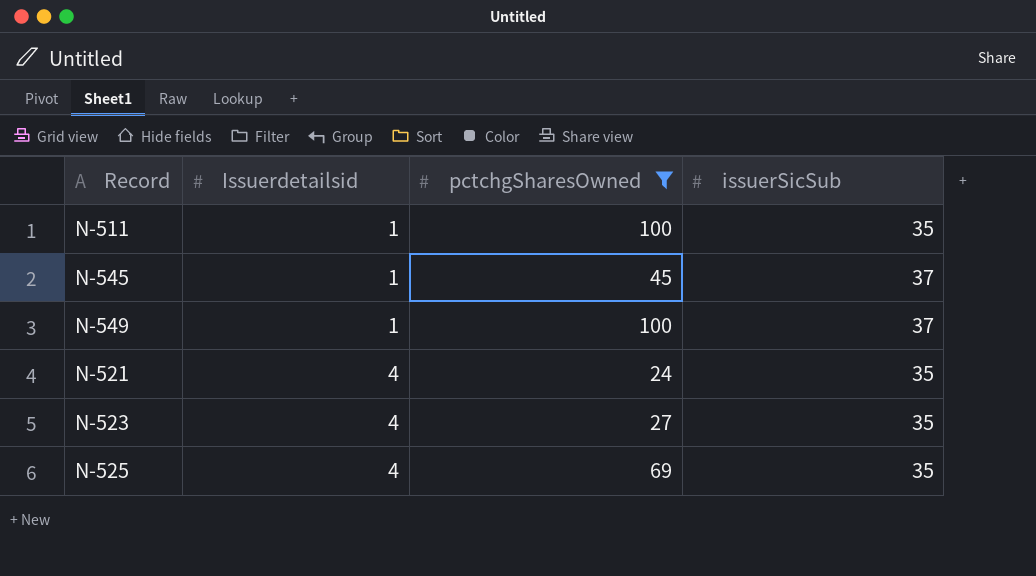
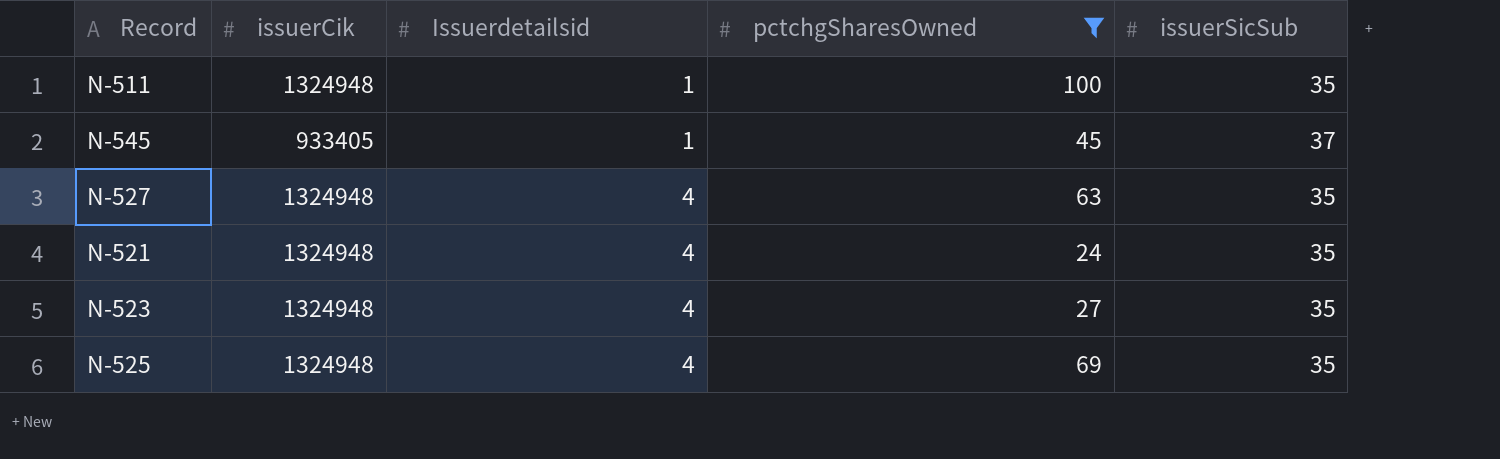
column issuerCik | position: none -> 2
row N-549: 1 | 100 | 37 -> none
row N-527: none -> 1324948 | 4 | 63 | 35

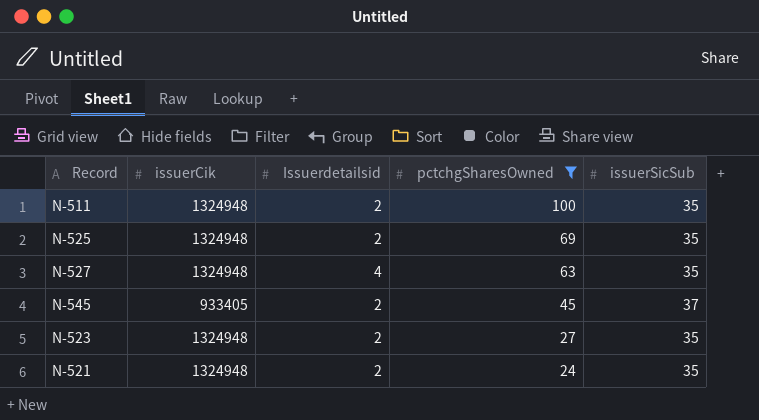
row order: Issuerdetailsid ascending -> pctchgSharesOwned descending
N-511 | Issuerdetailsid: 1 -> 2
N-525 | Issuerdetailsid: 4 -> 2
N-545 | Issuerdetailsid: 1 -> 2
N-523 | Issuerdetailsid: 4 -> 2
N-521 | Issuerdetailsid: 4 -> 2

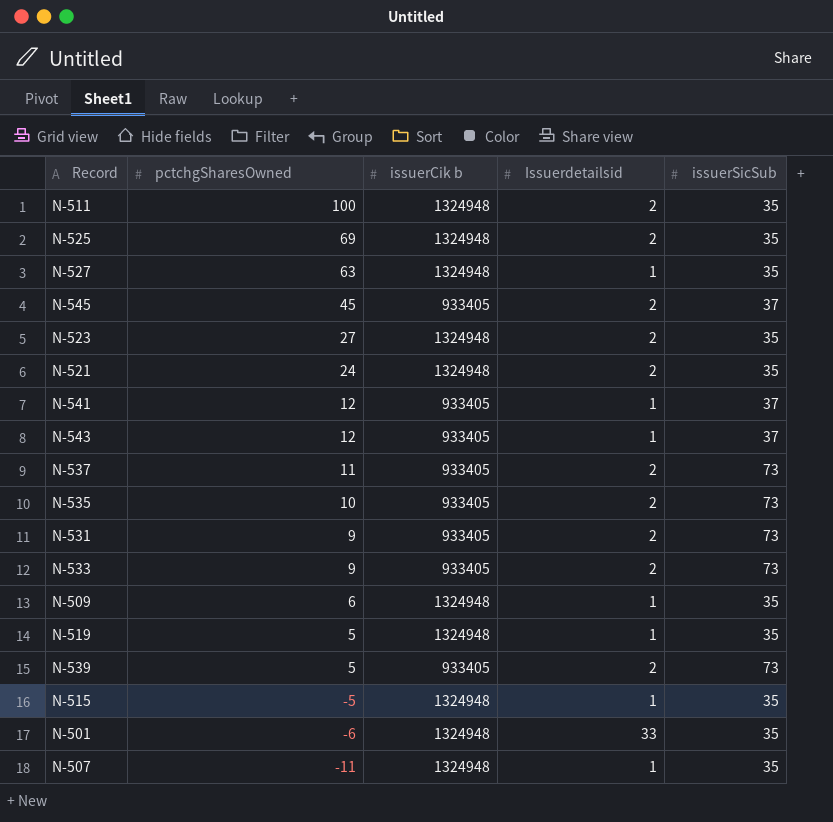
filter: pctchgSharesOwned >= 24 -> none
column pctchgSharesOwned | position: 4 -> 2
column name: issuerCik -> issuerCik b
N-527 | Issuerdetailsid: 4 -> 1

